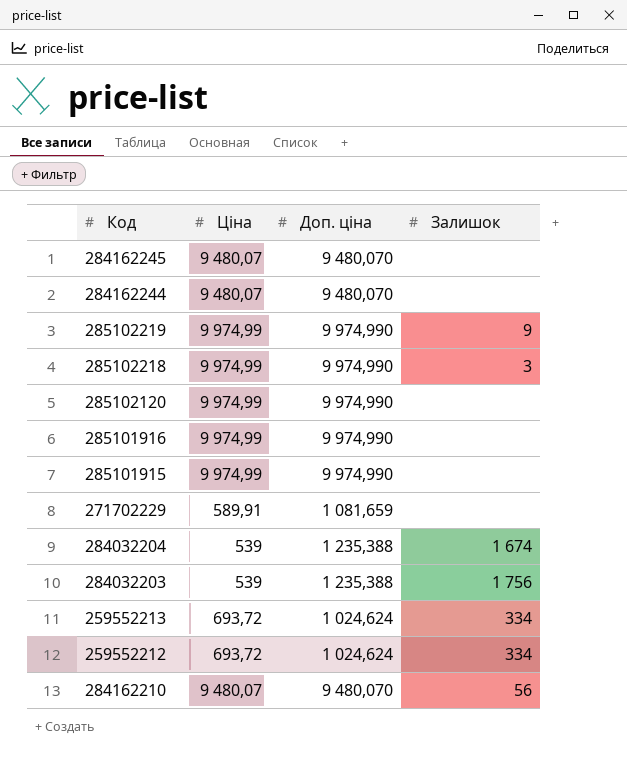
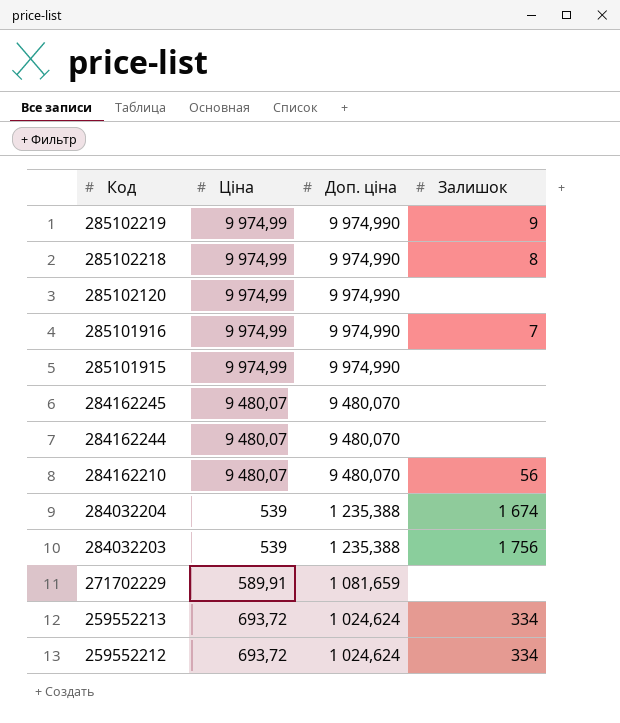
row order: none -> Код descending
285102218 | Залишок: 3 -> 8
285101916 | Залишок: none -> 7

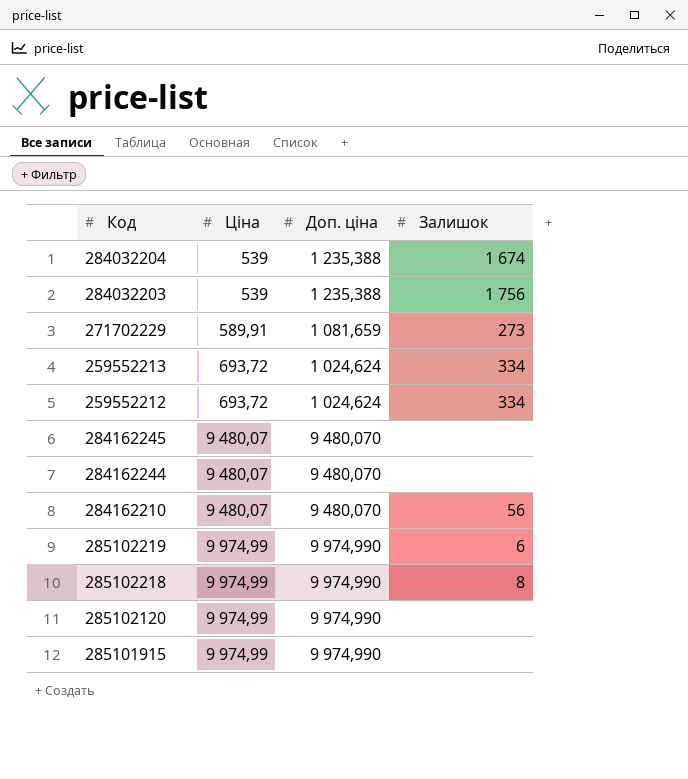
row order: Код descending -> Ціна ascending
row 285101916: 9 974,99 | 9 974,990 | 7 -> none
271702229 | Залишок: none -> 273
285102219 | Залишок: 9 -> 6

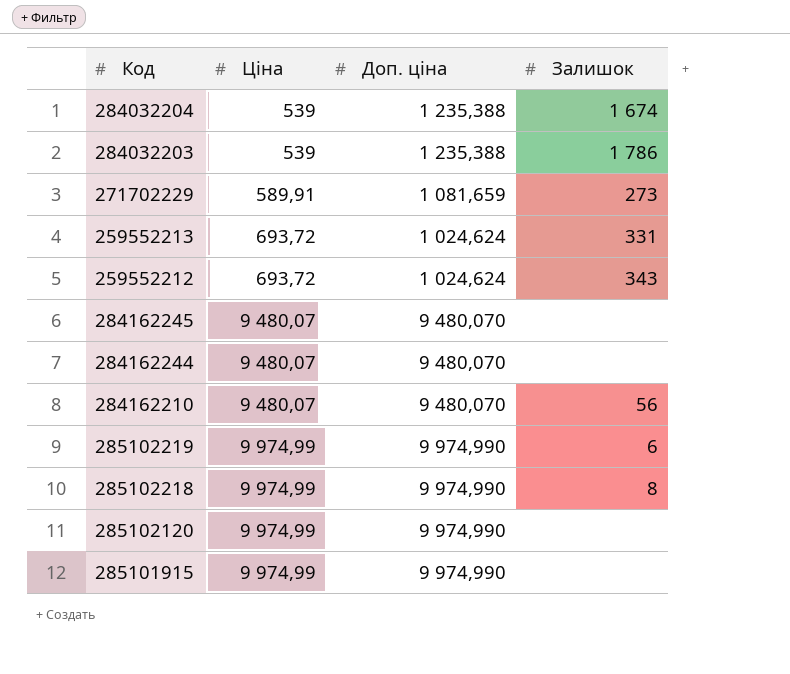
284032203 | Залишок: 1 756 -> 1 786
259552213 | Залишок: 334 -> 331
259552212 | Залишок: 334 -> 343

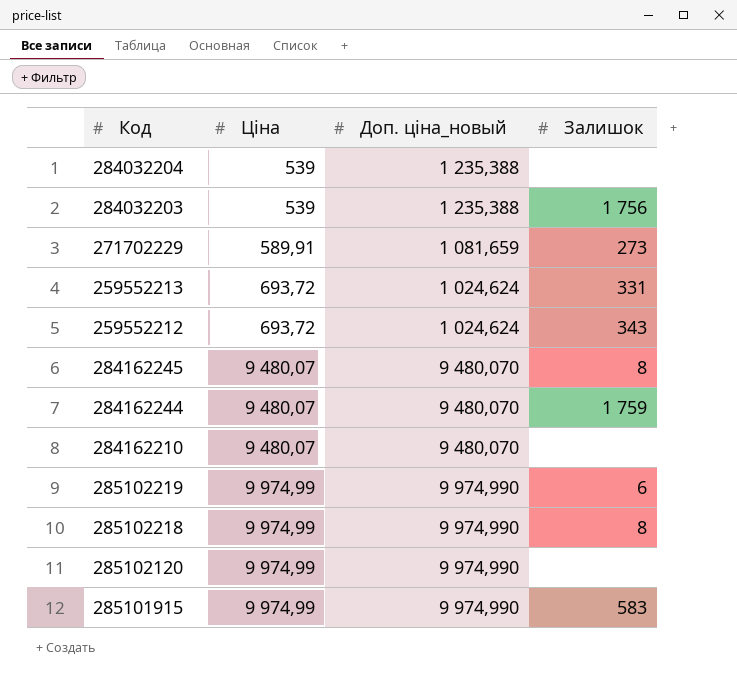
column name: Доп. ціна -> Доп. ціна_новый
284032204 | Залишок: 1 674 -> none
284032203 | Залишок: 1 786 -> 1 756
284162245 | Залишок: none -> 8
284162244 | Залишок: none -> 1 759
284162210 | Залишок: 56 -> none
285101915 | Залишок: none -> 583

